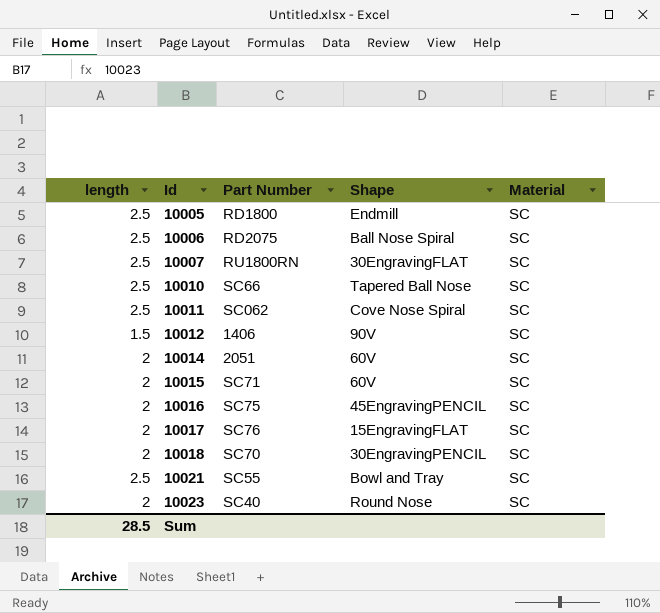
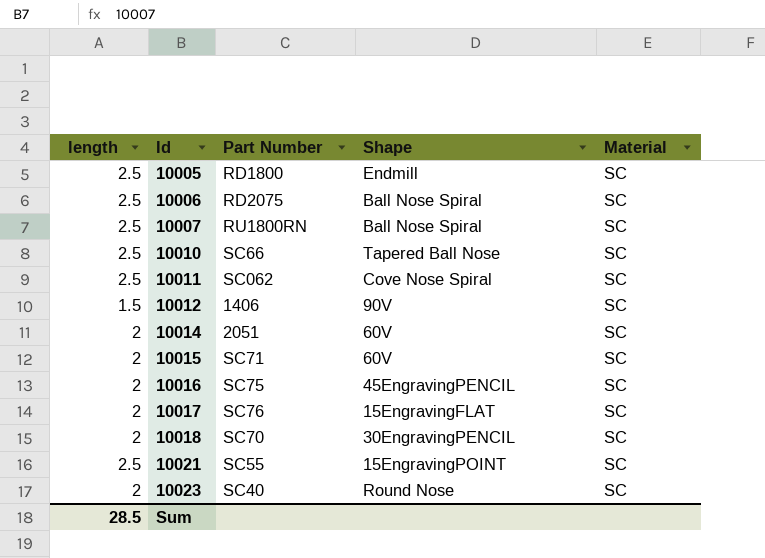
10007 | Shape: 30EngravingFLAT -> Ball Nose Spiral
10021 | Shape: Bowl and Tray -> 15EngravingPOINT

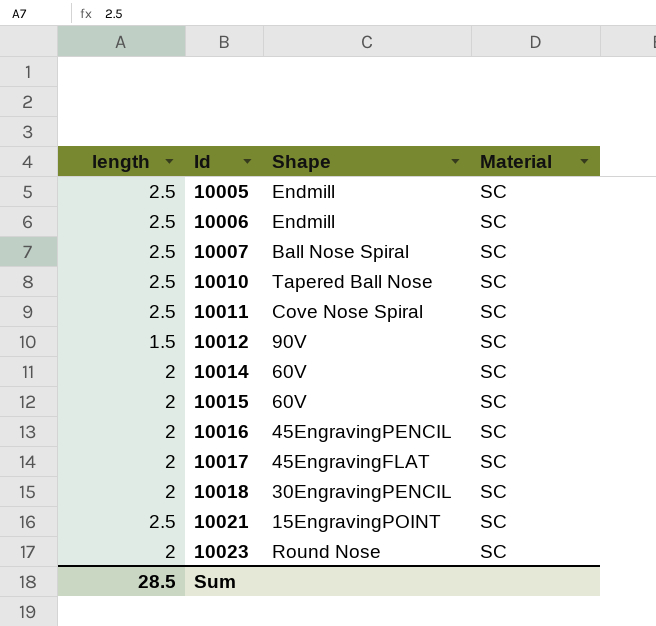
column Part Number | position: 3 -> none
10006 | Shape: Ball Nose Spiral -> Endmill
10017 | Shape: 15EngravingFLAT -> 45EngravingFLAT

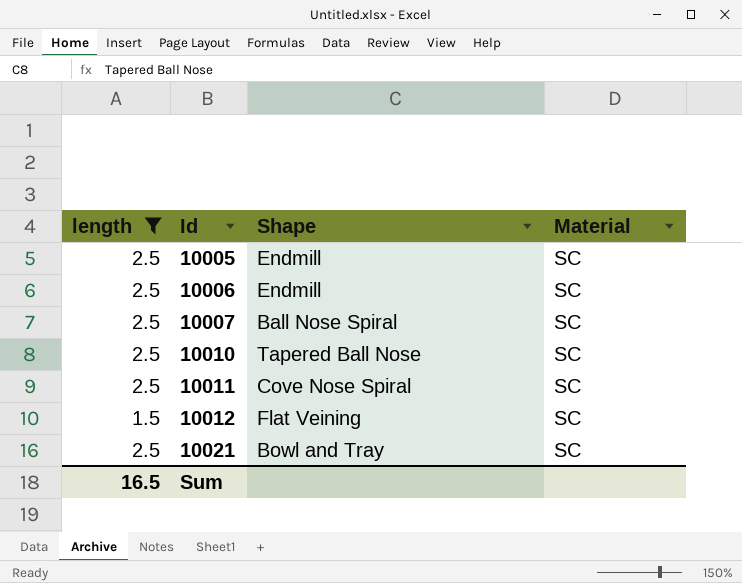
filter: none -> length != 2
10012 | Shape: 90V -> Flat Veining
10021 | Shape: 15EngravingPOINT -> Bowl and Tray
Sum | length: 28.5 -> 16.5

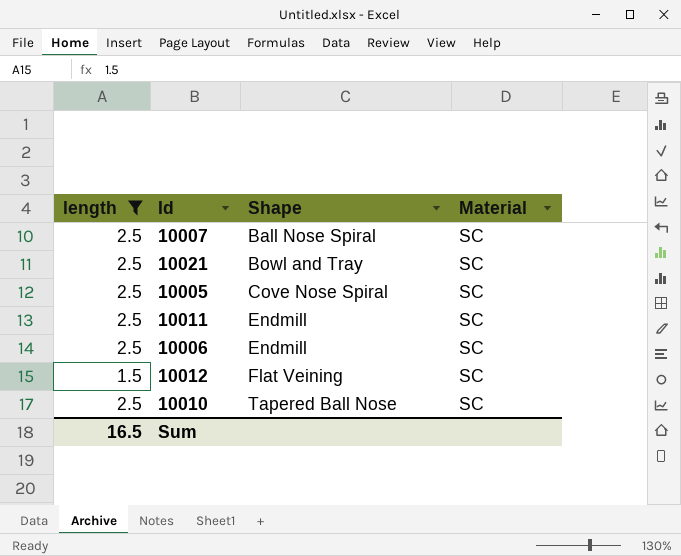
row order: Id ascending -> Shape ascending
10005 | Shape: Endmill -> Cove Nose Spiral
10011 | Shape: Cove Nose Spiral -> Endmill

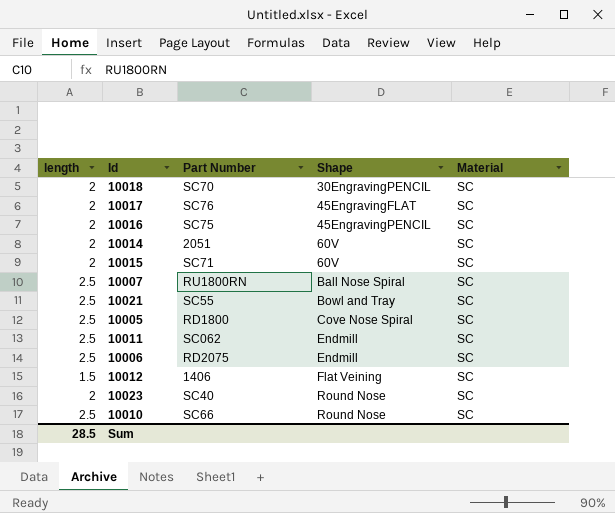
filter: length != 2 -> none
column Part Number | position: none -> 3
10010 | Shape: Tapered Ball Nose -> Round Nose
Sum | length: 16.5 -> 28.5

